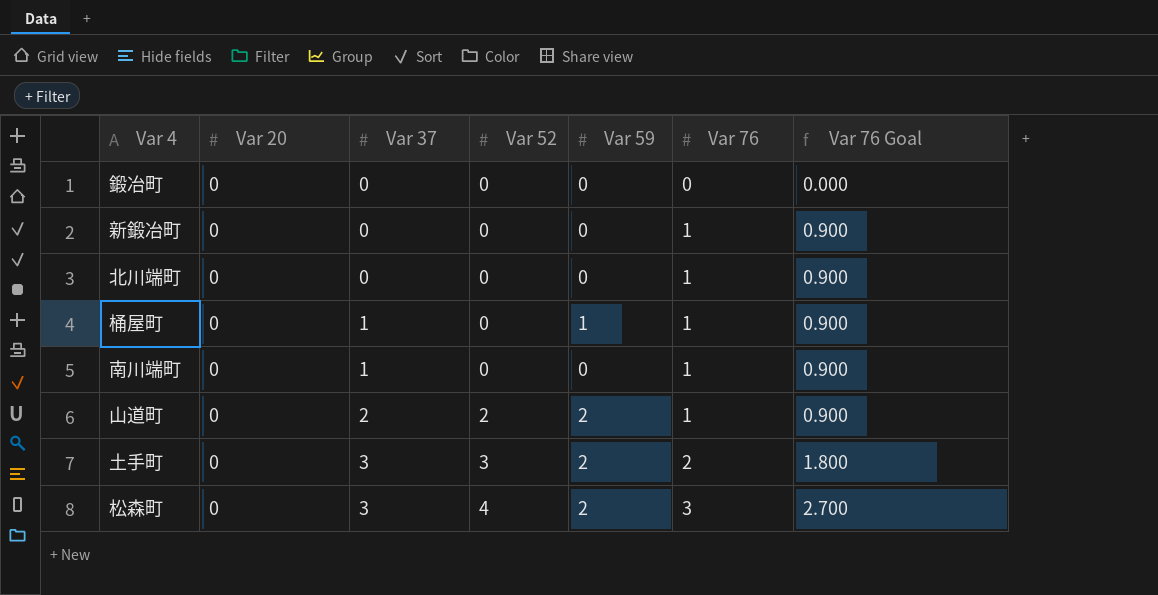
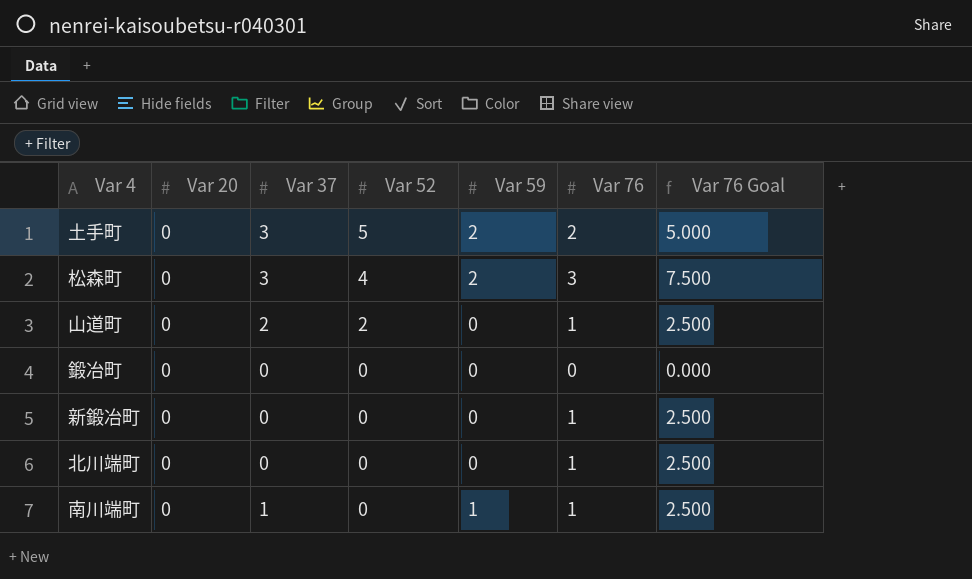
row order: Var 37 ascending -> Var 52 descending
column Var 76 Goal | formula: [Var 76] * 0.9 -> [Var 76] * 2.5
row 桶屋町: 0 | 1 | 0 | 1 | 1 | 0.900 -> none
土手町 | Var 52: 3 -> 5
山道町 | Var 59: 2 -> 0
南川端町 | Var 59: 0 -> 1

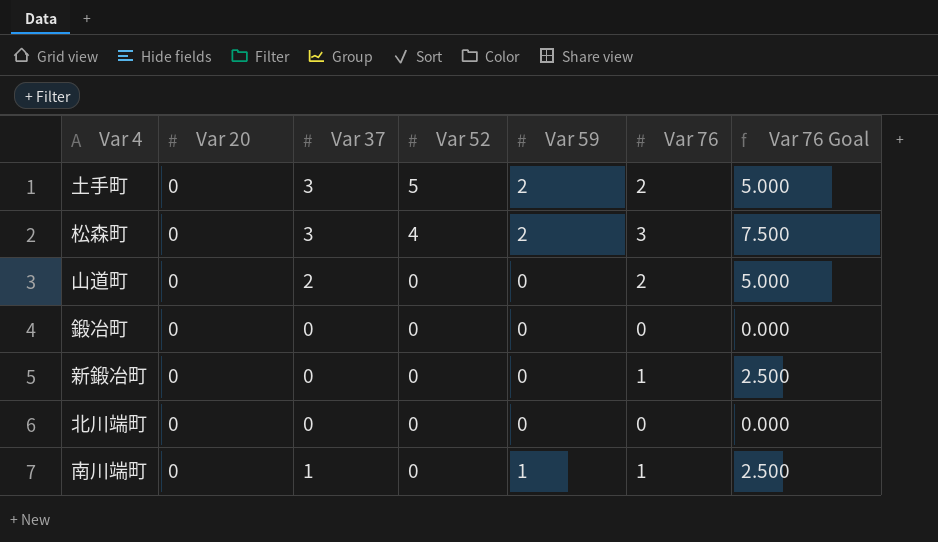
山道町 | Var 52: 2 -> 0
山道町 | Var 76: 1 -> 2
山道町 | Var 76 Goal: 2.500 -> 5.000
北川端町 | Var 76: 1 -> 0
北川端町 | Var 76 Goal: 2.500 -> 0.000

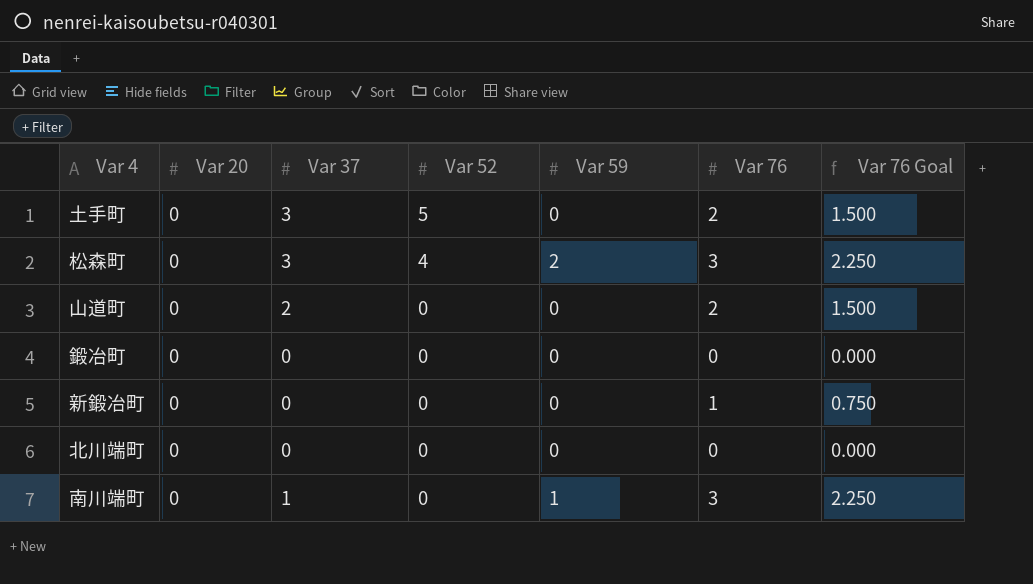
column Var 76 Goal | formula: [Var 76] * 2.5 -> [Var 76] * 0.75
土手町 | Var 59: 2 -> 0
南川端町 | Var 76: 1 -> 3

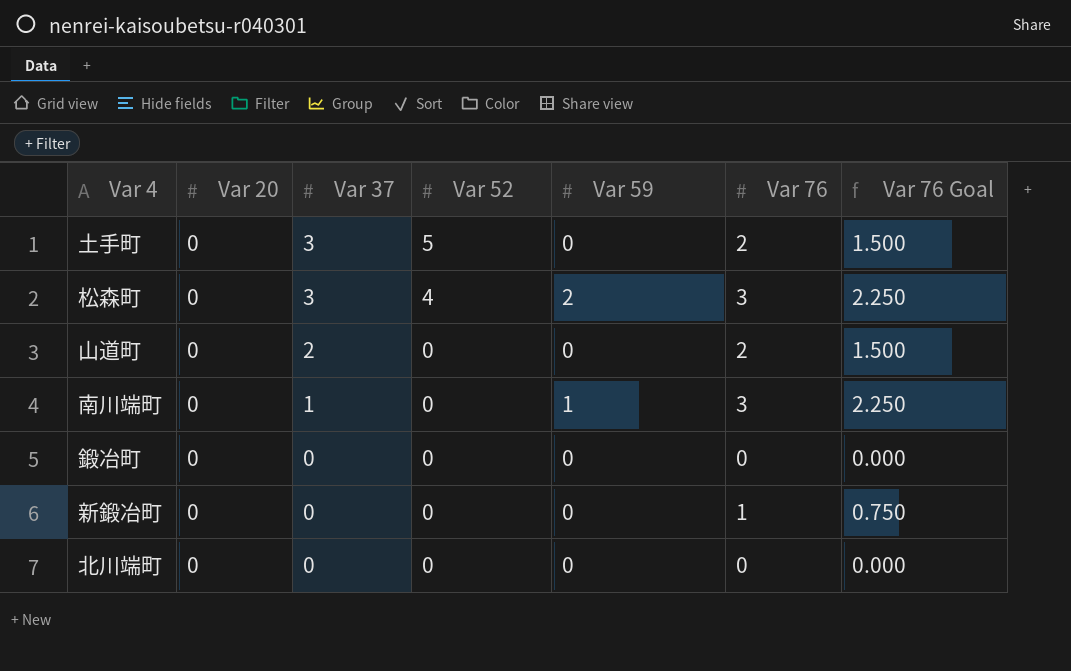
row order: Var 52 descending -> Var 37 descending

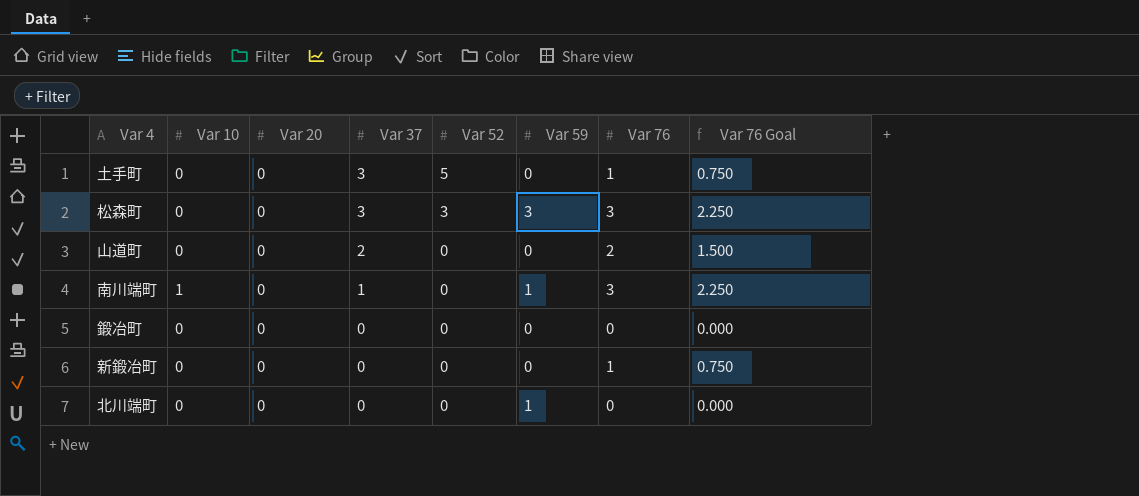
column Var 10 | position: none -> 2
土手町 | Var 76: 2 -> 1
土手町 | Var 76 Goal: 1.500 -> 0.750
松森町 | Var 52: 4 -> 3
松森町 | Var 59: 2 -> 3
北川端町 | Var 59: 0 -> 1

